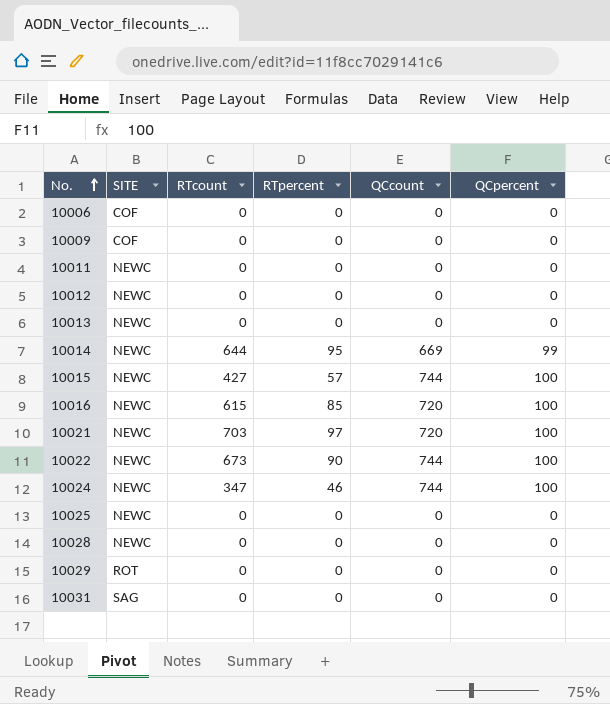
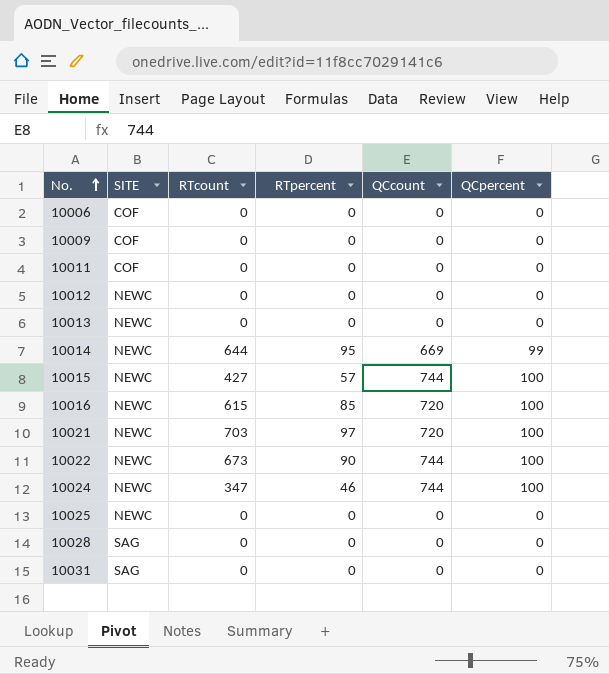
row 10029: ROT | 0 | 0 | 0 | 0 -> none
10011 | SITE: NEWC -> COF
10028 | SITE: NEWC -> SAG

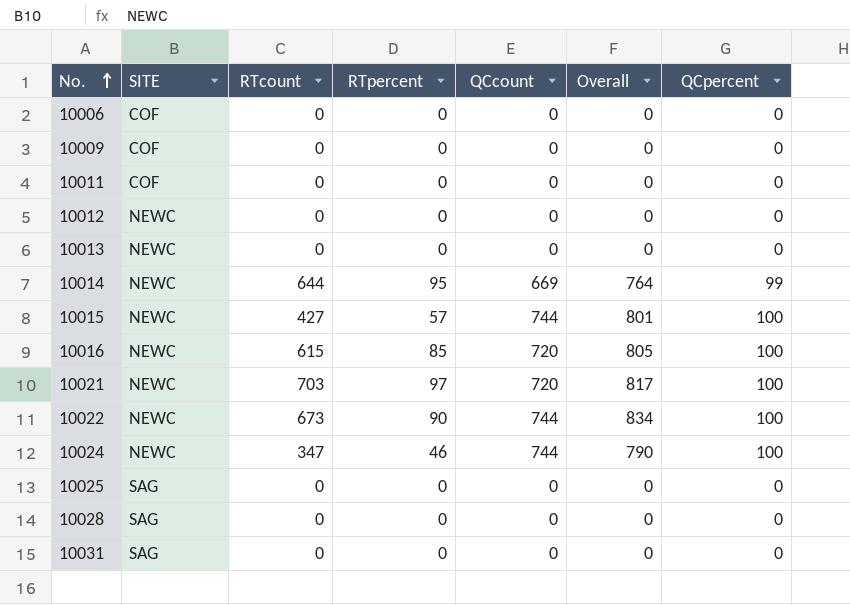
column Overall | formula: none -> [RTpercent] + [QCcount]
10025 | SITE: NEWC -> SAG

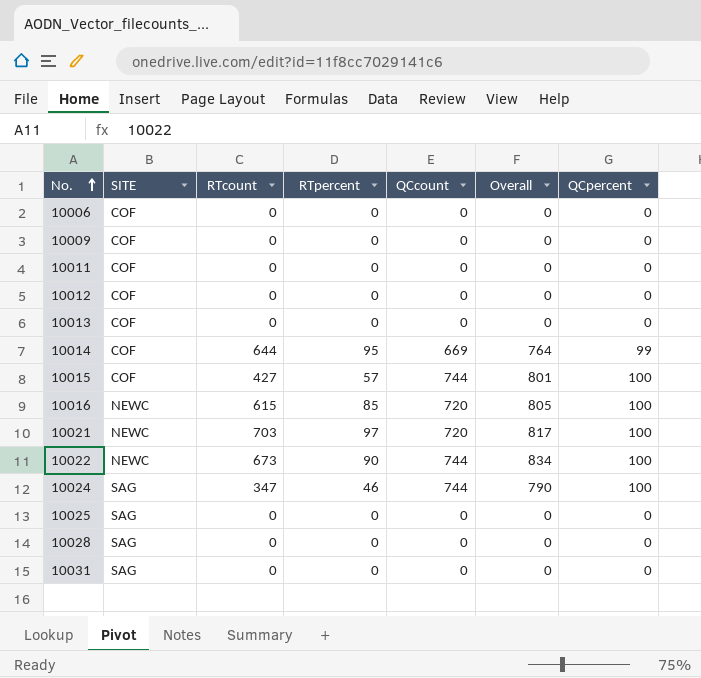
10012 | SITE: NEWC -> COF
10013 | SITE: NEWC -> COF
10014 | SITE: NEWC -> COF
10015 | SITE: NEWC -> COF
10024 | SITE: NEWC -> SAG

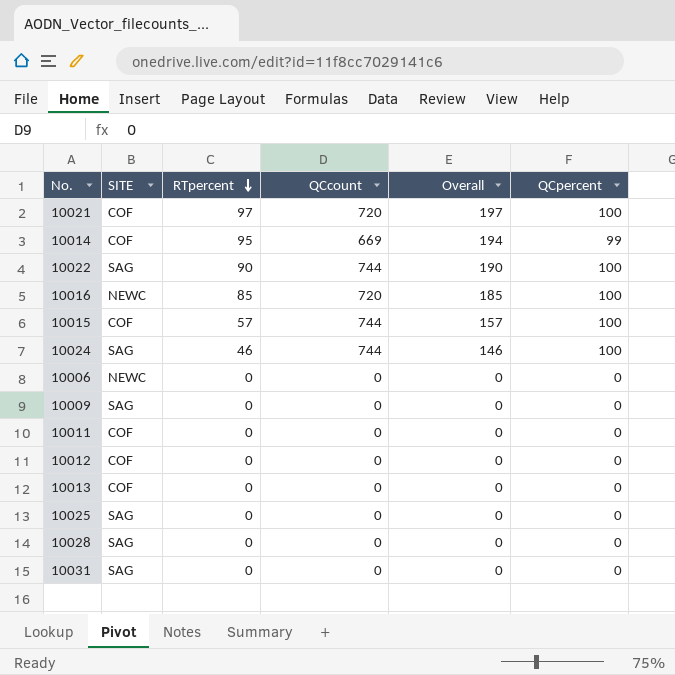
row order: No. ascending -> RTpercent descending
column RTcount | position: 3 -> none
column Overall | formula: [RTpercent] + [QCcount] -> [RTpercent] + [QCpercent]
10021 | SITE: NEWC -> COF
10022 | SITE: NEWC -> SAG
10006 | SITE: COF -> NEWC
10009 | SITE: COF -> SAG

